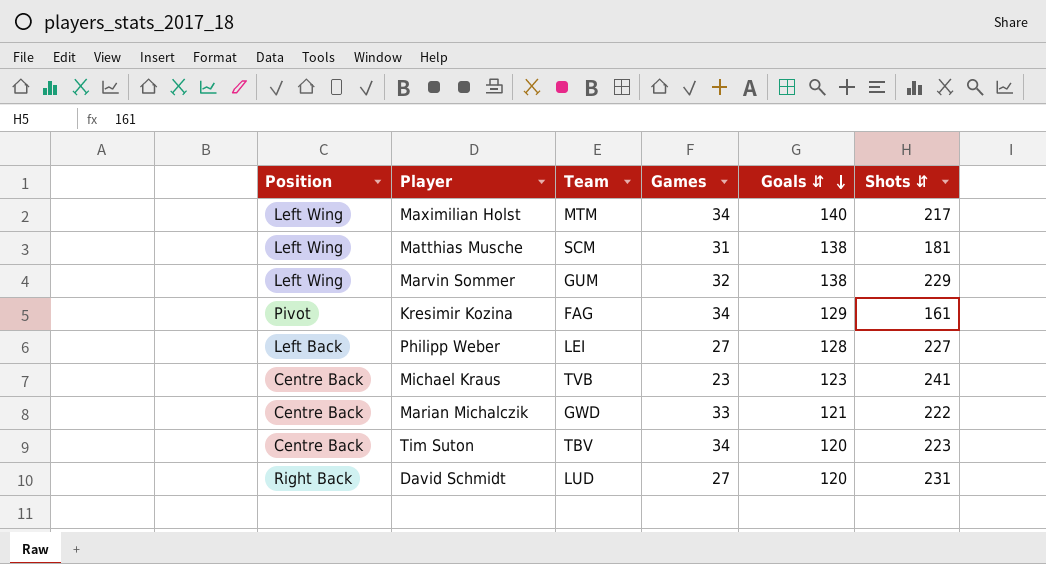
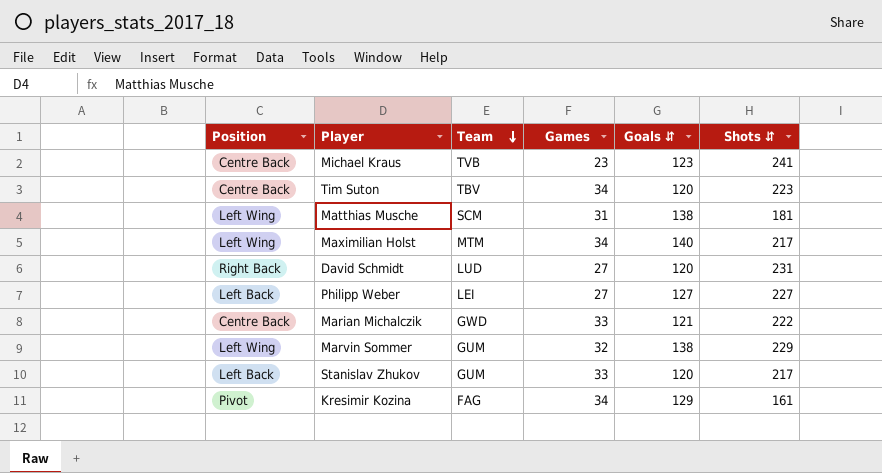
row order: Goals ⇵ descending -> Team descending
Philipp Weber | Goals ⇵: 128 -> 127
row Stanislav Zhukov: none -> Left Back | GUM | 33 | 120 | 217

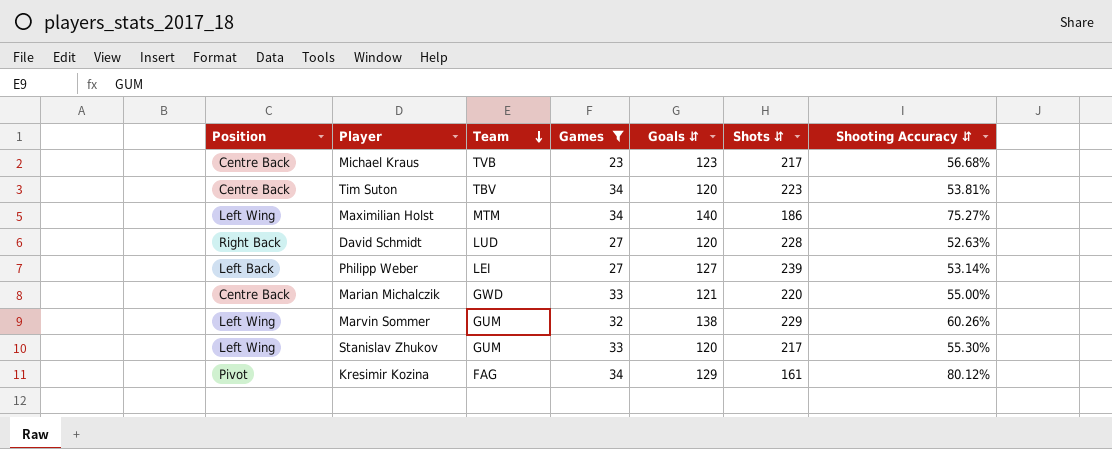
filter: none -> Games != 31
column Shooting Accuracy ⇵ | formula: none -> [Goals ⇵] / [Shots ⇵]
Michael Kraus | Shots ⇵: 241 -> 217
Maximilian Holst | Shots ⇵: 217 -> 186
David Schmidt | Shots ⇵: 231 -> 228
Philipp Weber | Shots ⇵: 227 -> 239
Marian Michalczik | Shots ⇵: 222 -> 220
Stanislav Zhukov | Position: Left Back -> Left Wing

